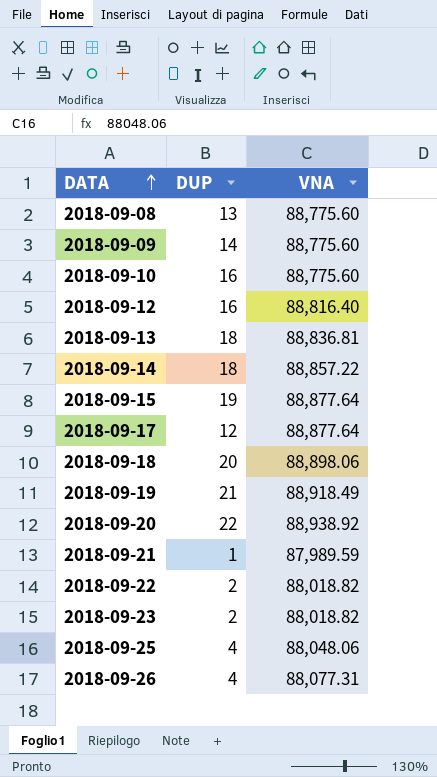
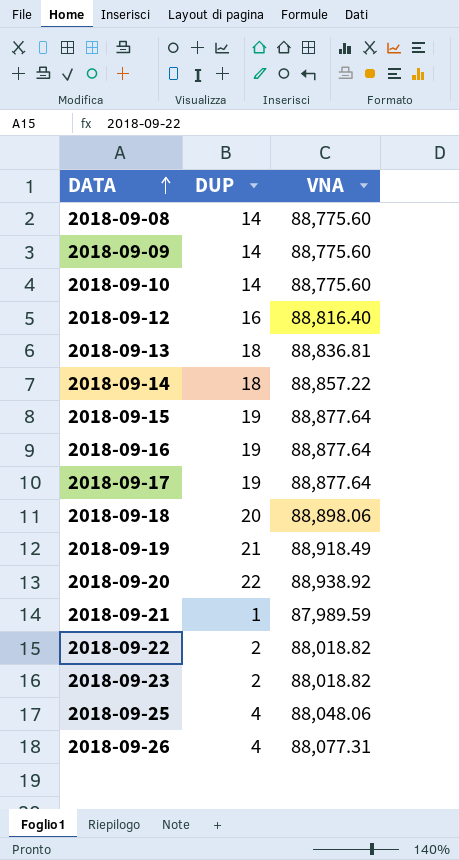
2018-09-08 | DUP: 13 -> 14
2018-09-10 | DUP: 16 -> 14
row 2018-09-16: none -> 19 | 88,877.64
2018-09-17 | DUP: 12 -> 19

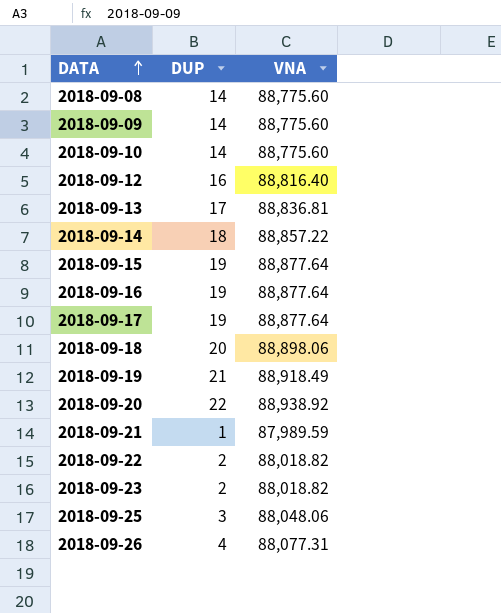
2018-09-13 | DUP: 18 -> 17
2018-09-25 | DUP: 4 -> 3

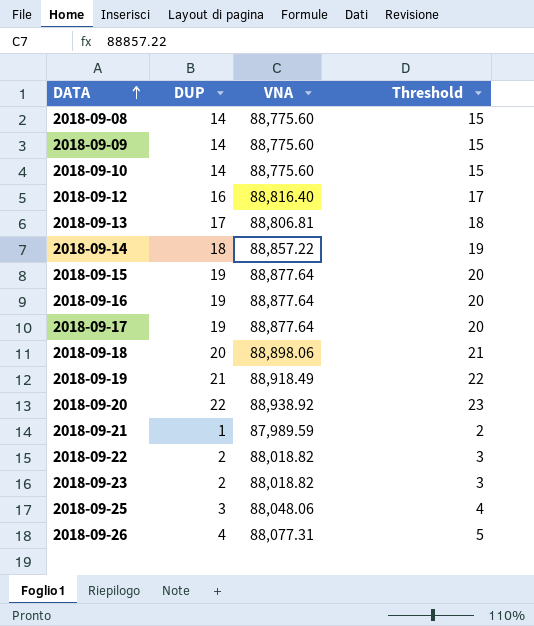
column Threshold | formula: none -> [DUP] + 1
2018-09-13 | VNA: 88,836.81 -> 88,806.81

